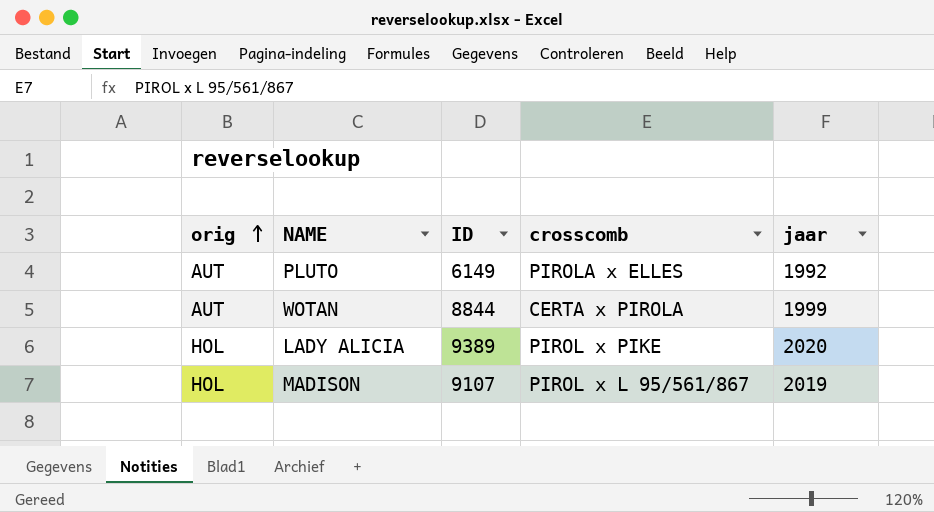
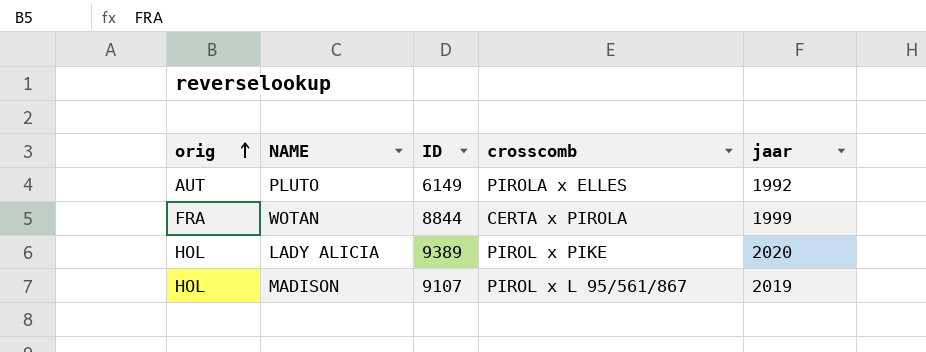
WOTAN | orig: AUT -> FRA

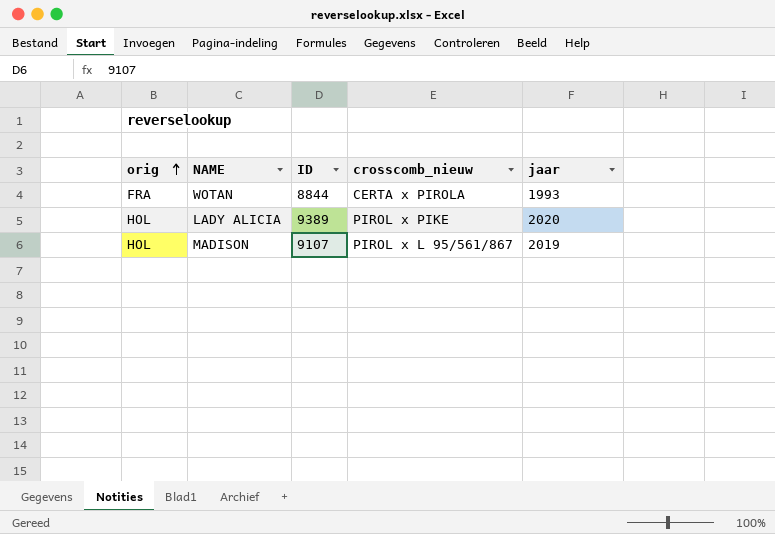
column name: crosscomb -> crosscomb_nieuw
row PLUTO: AUT | 6149 | PIROLA x ELLES | 1992 -> none
WOTAN | jaar: 1999 -> 1993

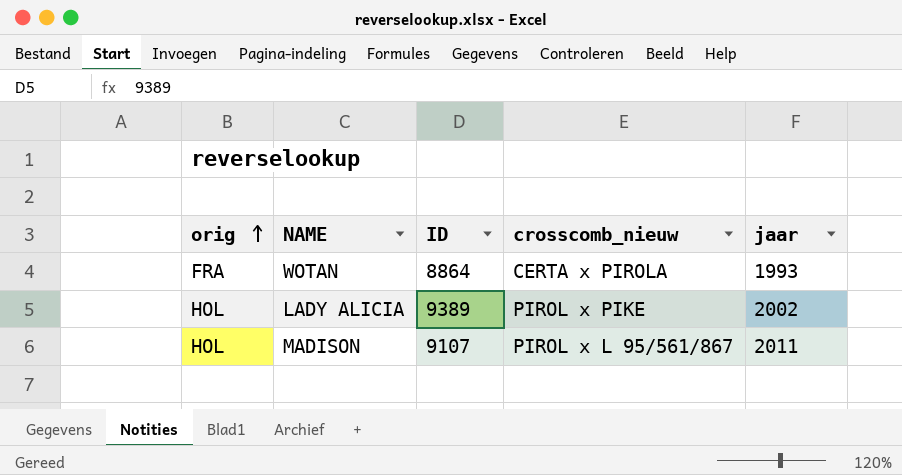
WOTAN | ID: 8844 -> 8864
LADY ALICIA | jaar: 2020 -> 2002
MADISON | jaar: 2019 -> 2011

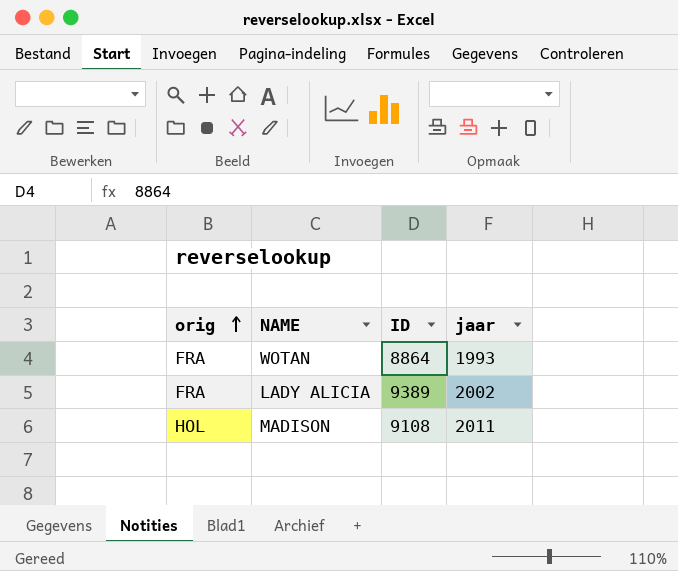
column crosscomb_nieuw | position: 4 -> none
LADY ALICIA | orig: HOL -> FRA
MADISON | ID: 9107 -> 9108

